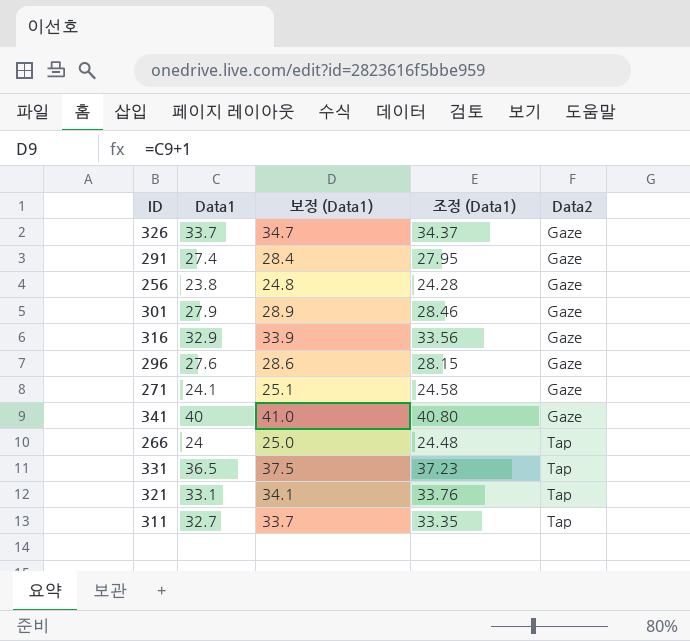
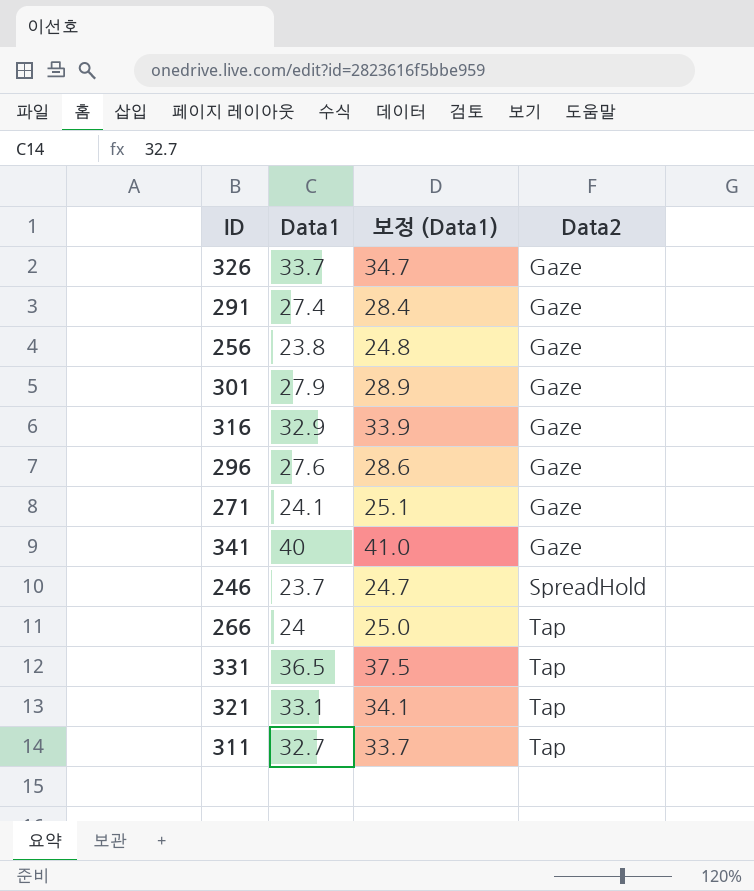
column 조정 (Data1) | formula: [Data1] * 1.02 -> none
row 246: none -> 23.7 | 24.7 | SpreadHold

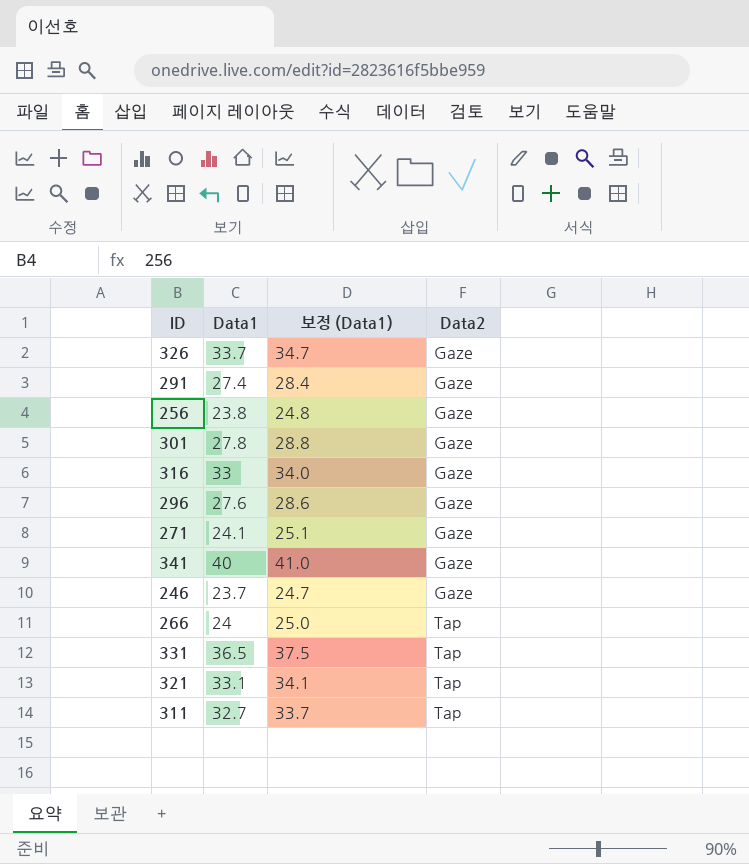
301 | Data1: 27.9 -> 27.8
301 | 보정 (Data1): 28.9 -> 28.8
316 | Data1: 32.9 -> 33
316 | 보정 (Data1): 33.9 -> 34.0
246 | Data2: SpreadHold -> Gaze

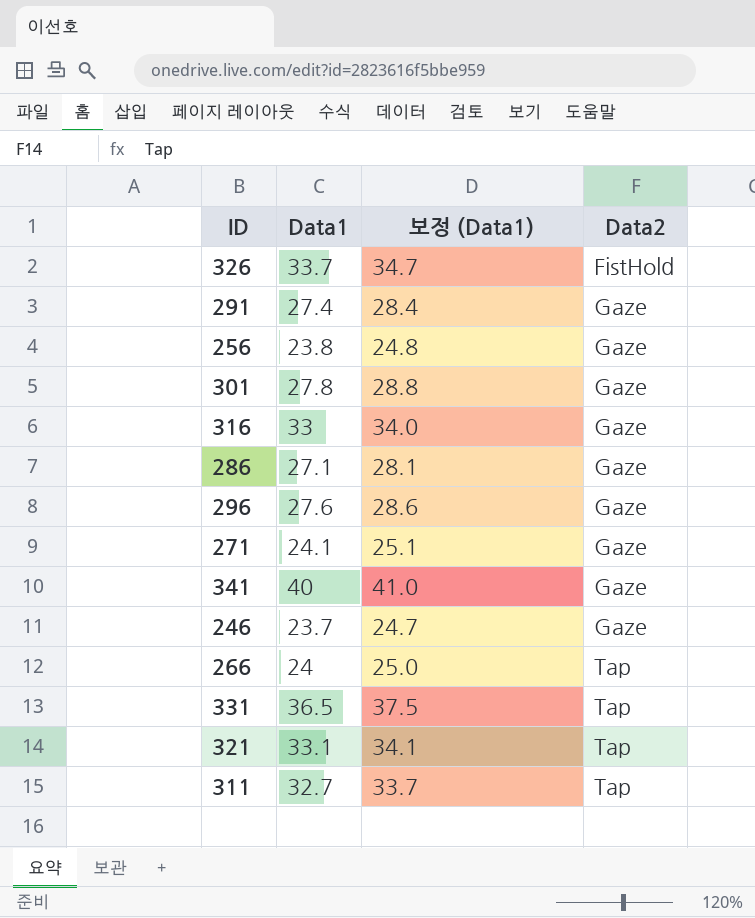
326 | Data2: Gaze -> FistHold
row 286: none -> 27.1 | 28.1 | Gaze

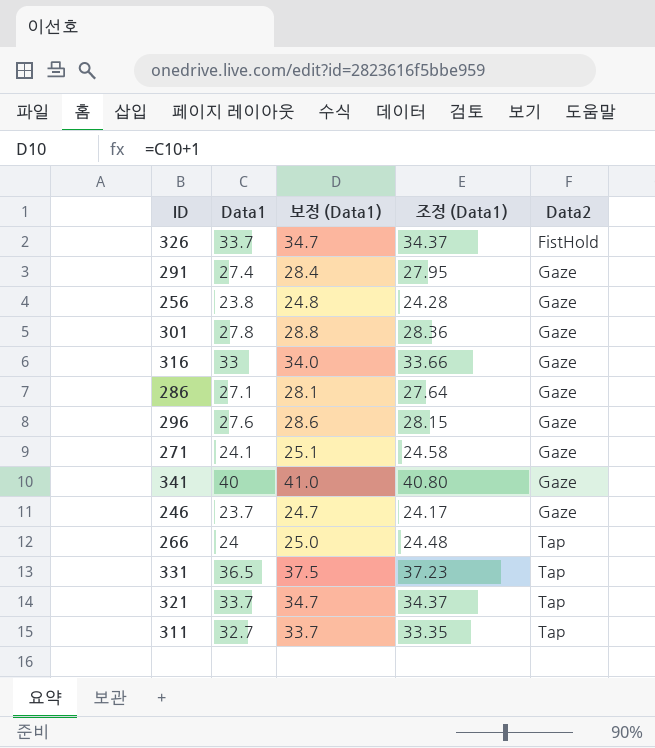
column 조정 (Data1) | formula: none -> [Data1] * 1.02
321 | Data1: 33.1 -> 33.7
321 | 보정 (Data1): 34.1 -> 34.7

